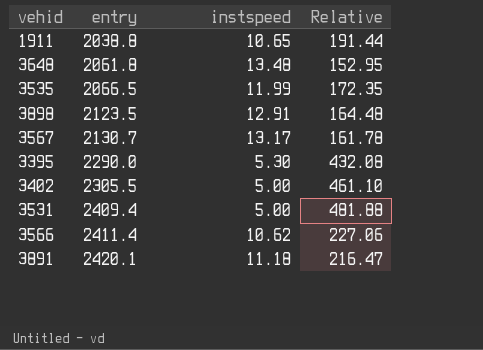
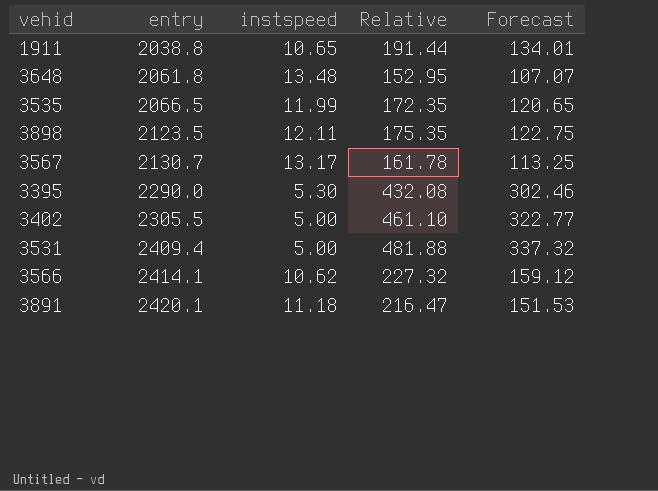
column Forecast | formula: none -> [Relative] * 0.7
3898 | instspeed: 12.91 -> 12.11
3898 | Relative: 164.48 -> 175.35
3566 | entry: 2411.4 -> 2414.1
3566 | Relative: 227.06 -> 227.32

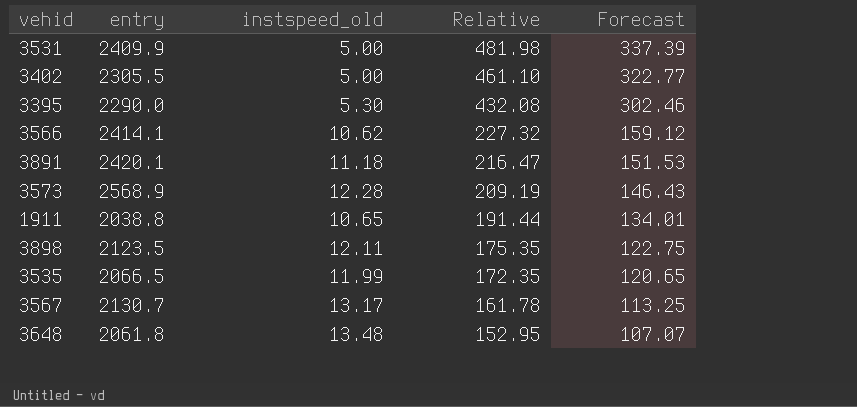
row order: entry ascending -> Relative descending
column name: instspeed -> instspeed_old
3531 | entry: 2409.4 -> 2409.9
3531 | Relative: 481.88 -> 481.98
3531 | Forecast: 337.32 -> 337.39
row 3573: none -> 2568.9 | 12.28 | 209.19 | 146.43

